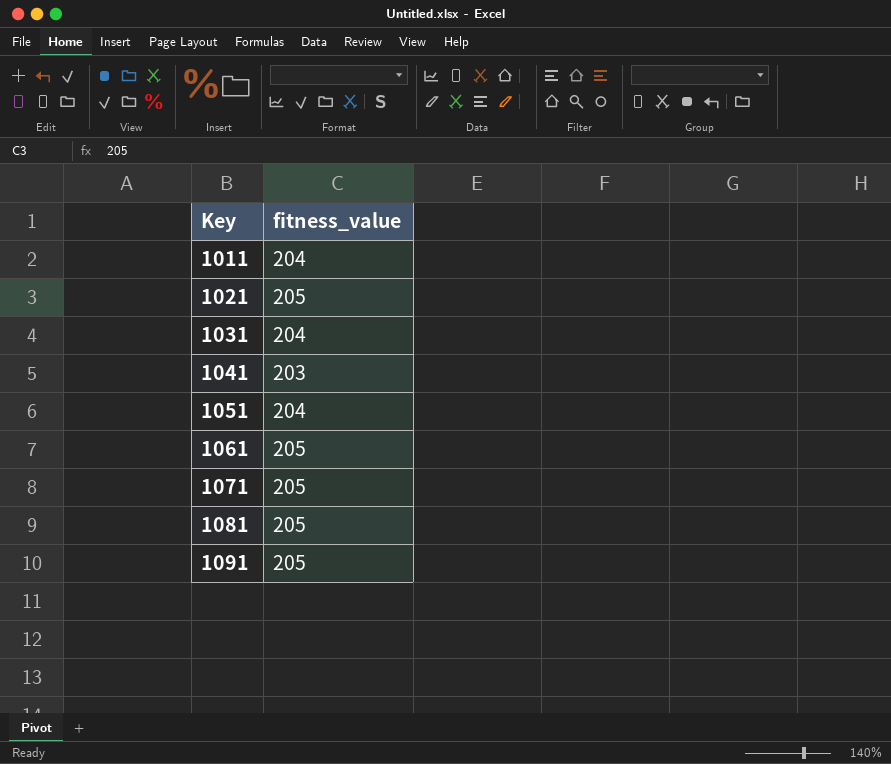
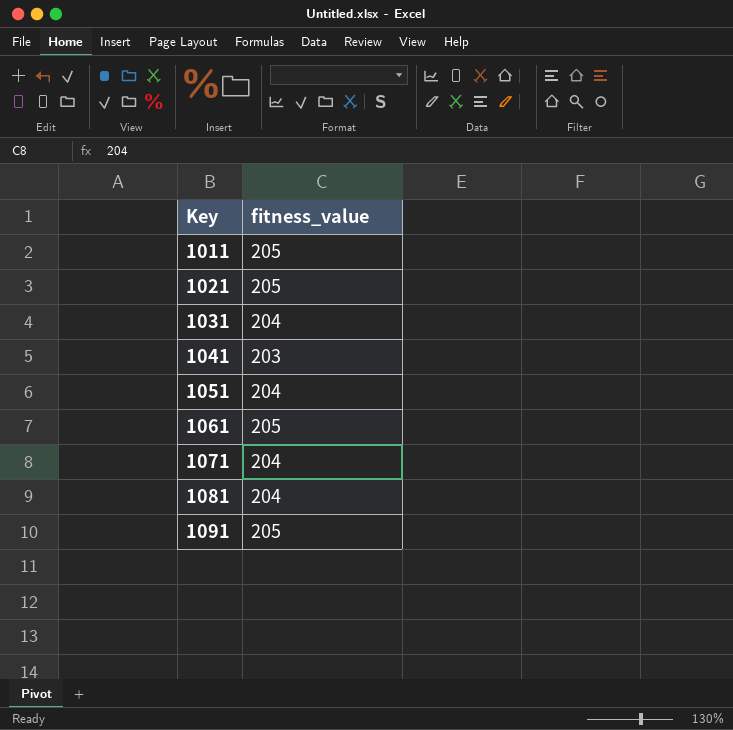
1011 | fitness_value: 204 -> 205
1071 | fitness_value: 205 -> 204
1081 | fitness_value: 205 -> 204

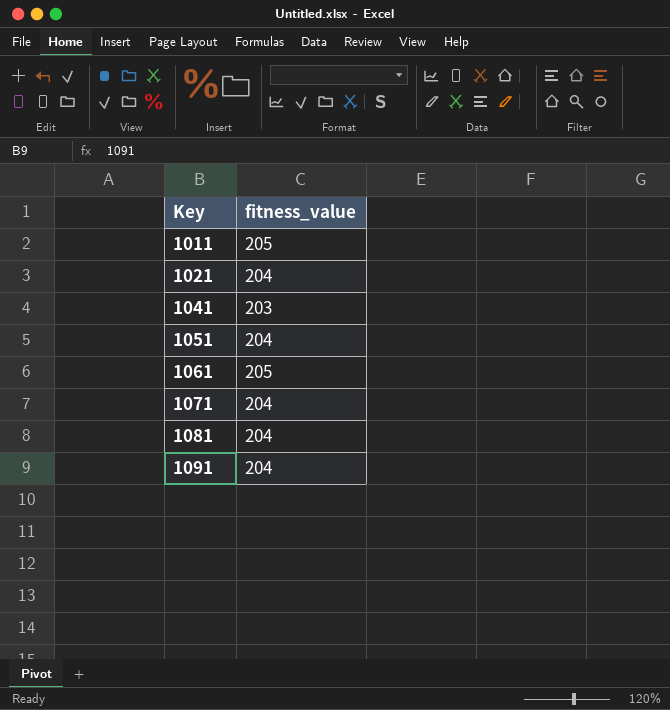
row 1031: 204 -> none
1021 | fitness_value: 205 -> 204
1091 | fitness_value: 205 -> 204

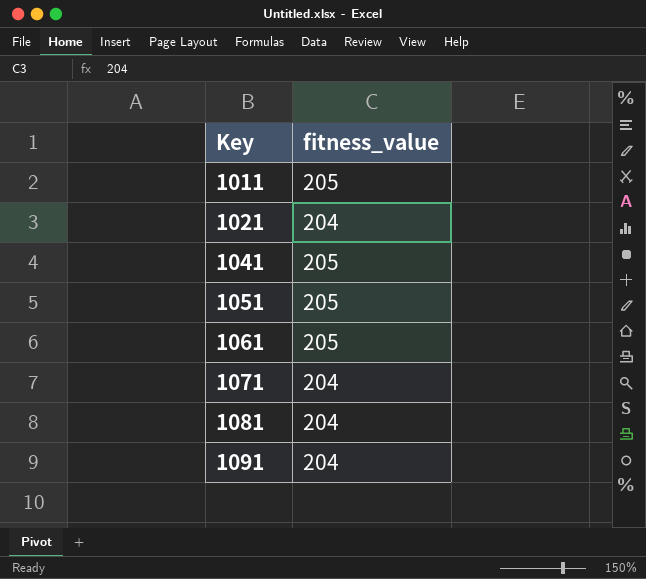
1041 | fitness_value: 203 -> 205
1051 | fitness_value: 204 -> 205

